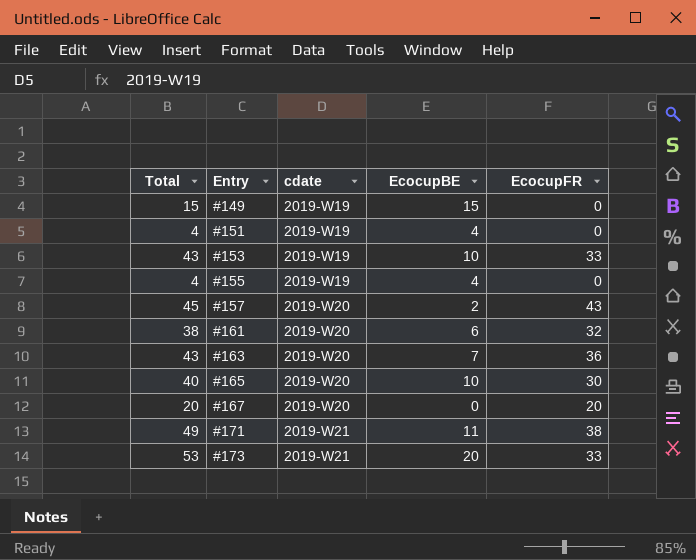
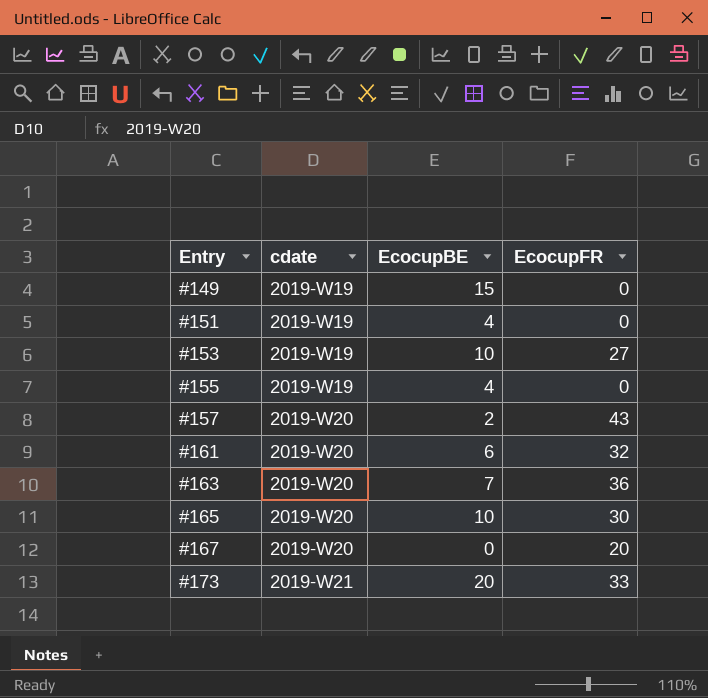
column Total | formula: [EcocupBE] + [EcocupFR] -> none
row #171: 49 | 2019-W21 | 11 | 38 -> none
#153 | EcocupFR: 33 -> 27

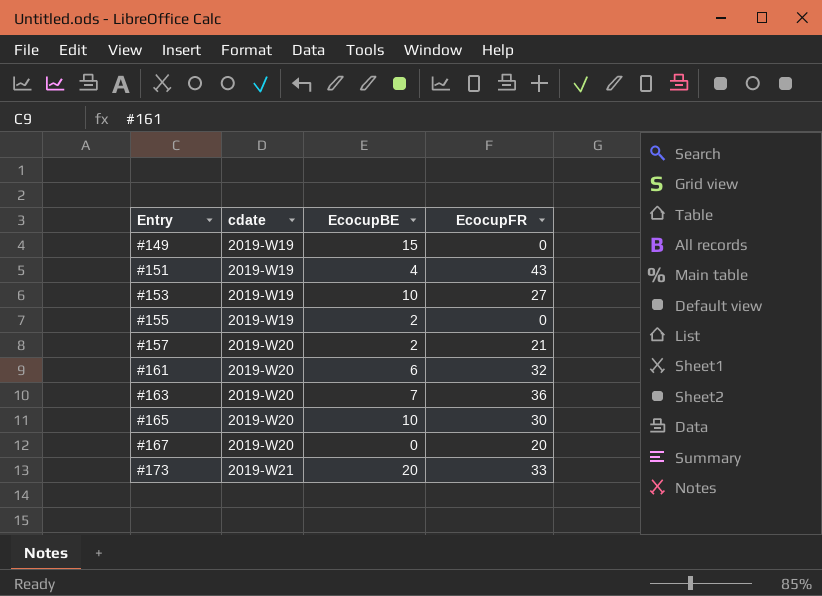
#151 | EcocupFR: 0 -> 43
#155 | EcocupBE: 4 -> 2
#157 | EcocupFR: 43 -> 21

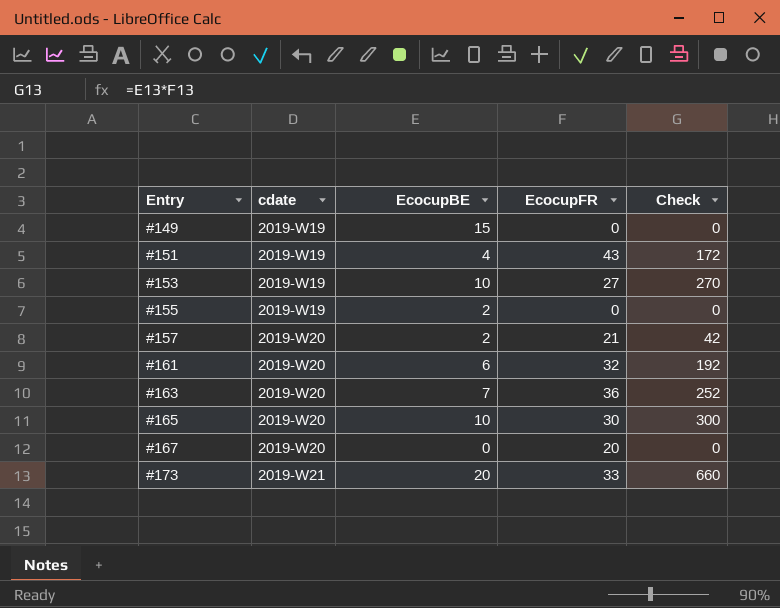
column Check | formula: none -> [EcocupBE] * [EcocupFR]

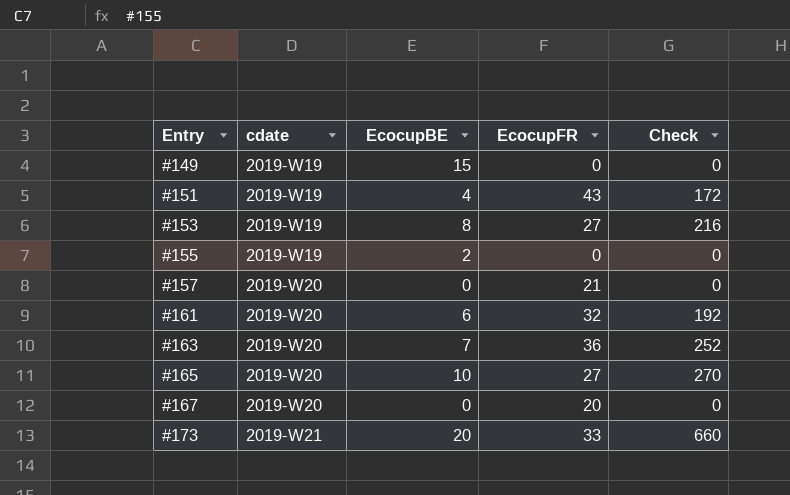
#153 | EcocupBE: 10 -> 8
#153 | Check: 270 -> 216
#157 | EcocupBE: 2 -> 0
#157 | Check: 42 -> 0
#165 | EcocupFR: 30 -> 27
#165 | Check: 300 -> 270

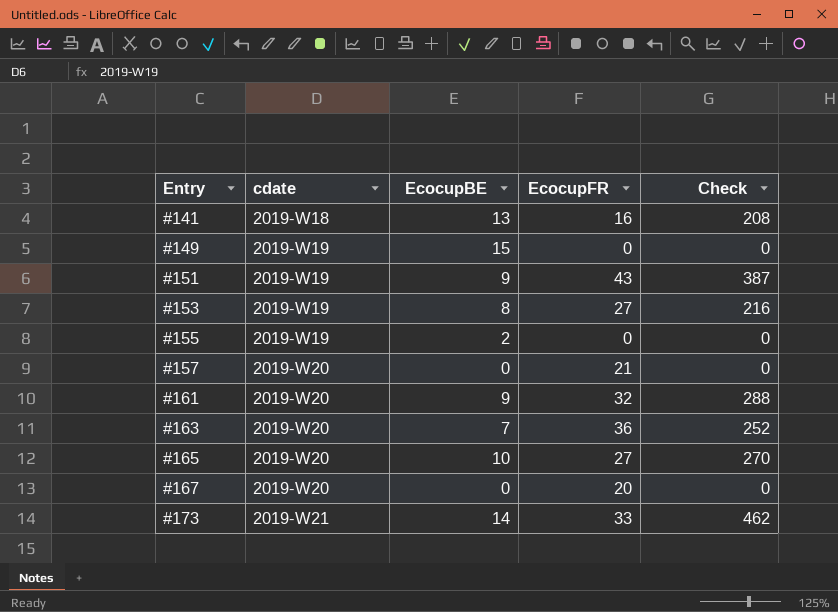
row #141: none -> 2019-W18 | 13 | 16 | 208
#151 | EcocupBE: 4 -> 9
#151 | Check: 172 -> 387
#161 | EcocupBE: 6 -> 9
#161 | Check: 192 -> 288
#173 | EcocupBE: 20 -> 14
#173 | Check: 660 -> 462

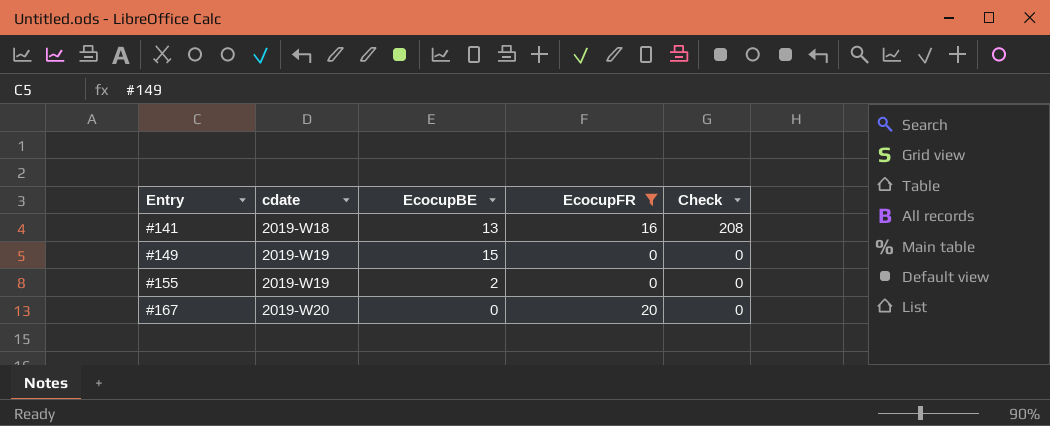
filter: none -> EcocupFR <= 20

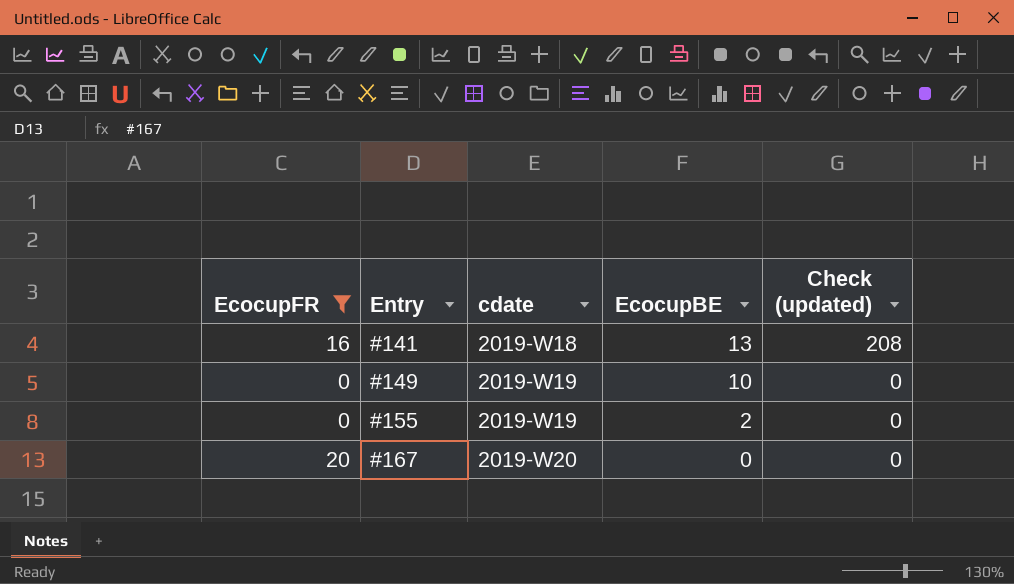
column EcocupFR | position: 4 -> 1
column name: Check -> Check (updated)
#149 | EcocupBE: 15 -> 10

